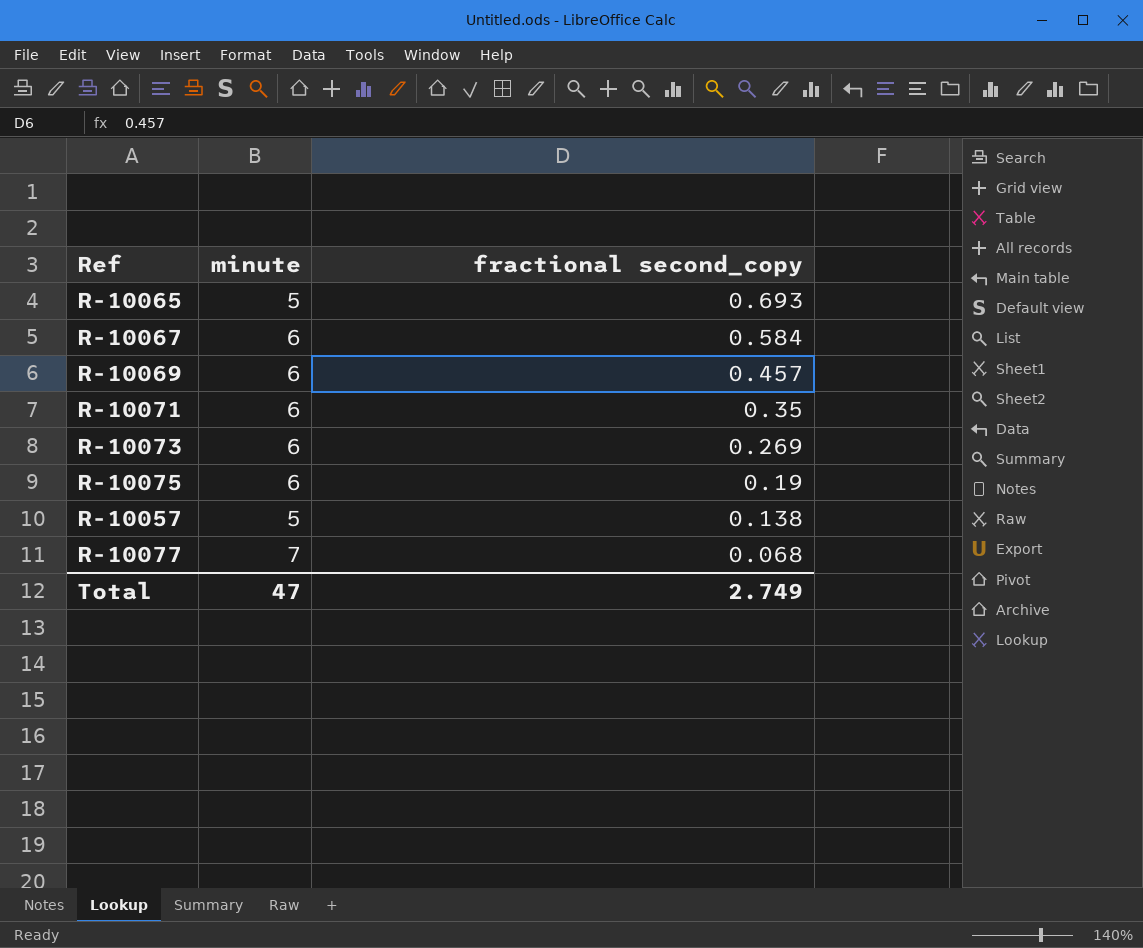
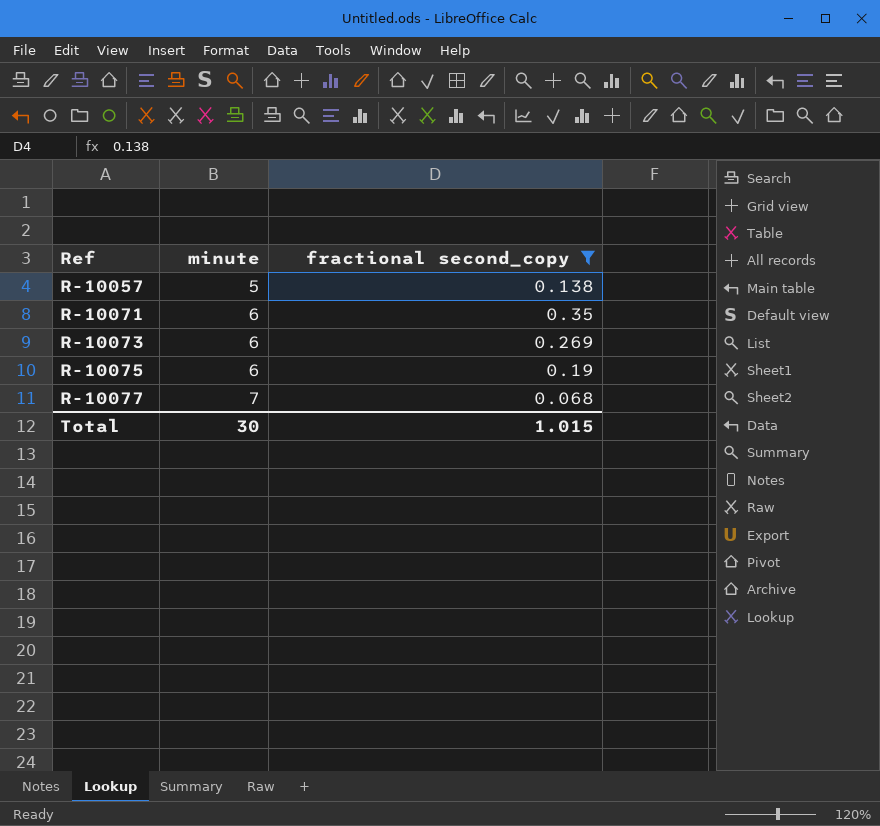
filter: none -> fractional second_copy <= 0.35
row order: fractional second_copy descending -> Ref ascending
Total | minute: 47 -> 30
Total | fractional second_copy: 2.749 -> 1.015

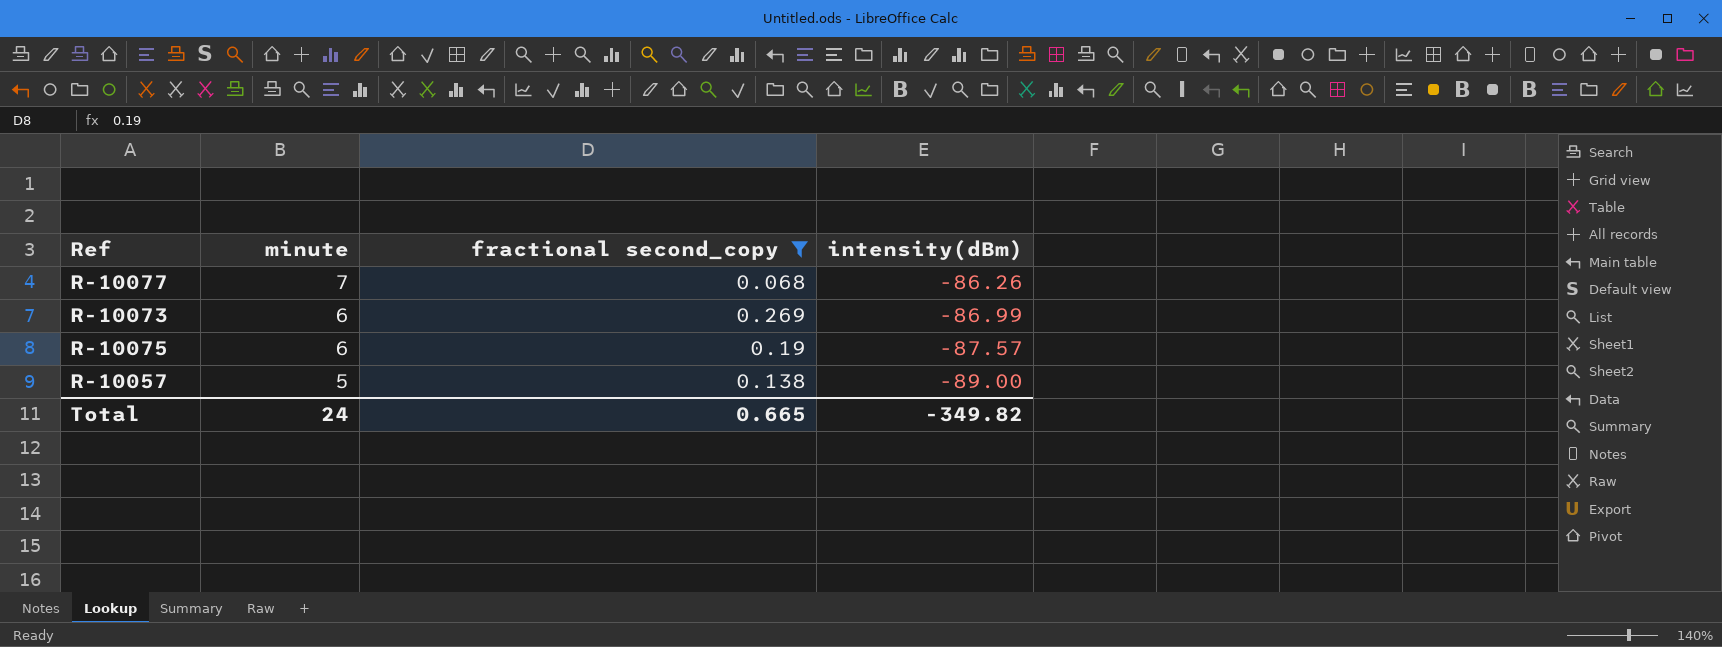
row order: Ref ascending -> minute descending
column intensity(dBm) | position: none -> 4
row R-10071: 6 | 0.35 -> none
Total | minute: 30 -> 24
Total | fractional second_copy: 1.015 -> 0.665

